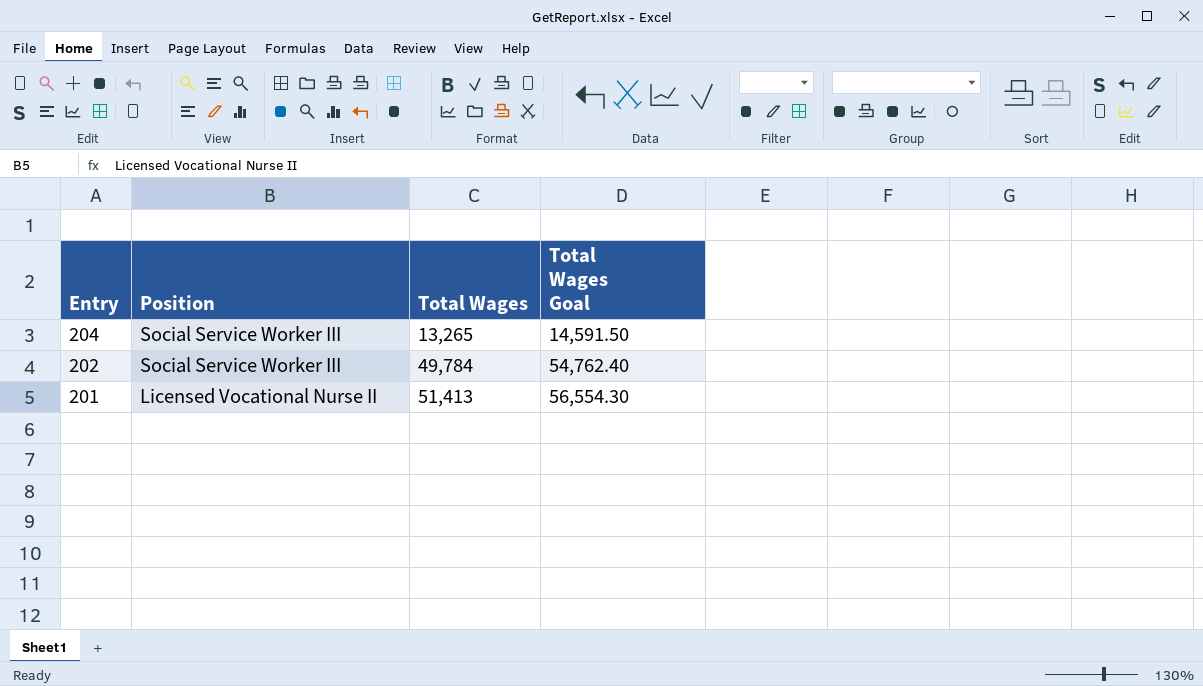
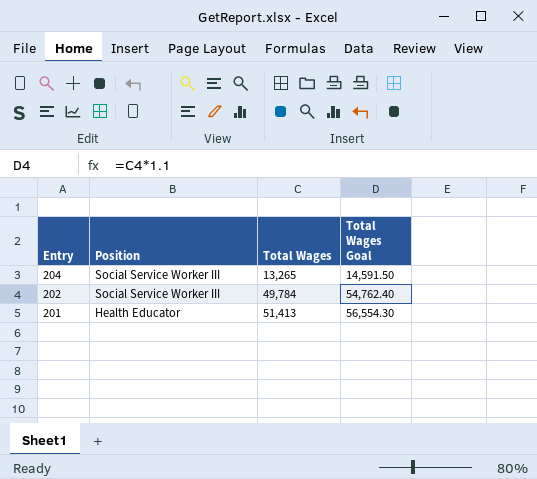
201 | Position: Licensed Vocational Nurse II -> Health Educator

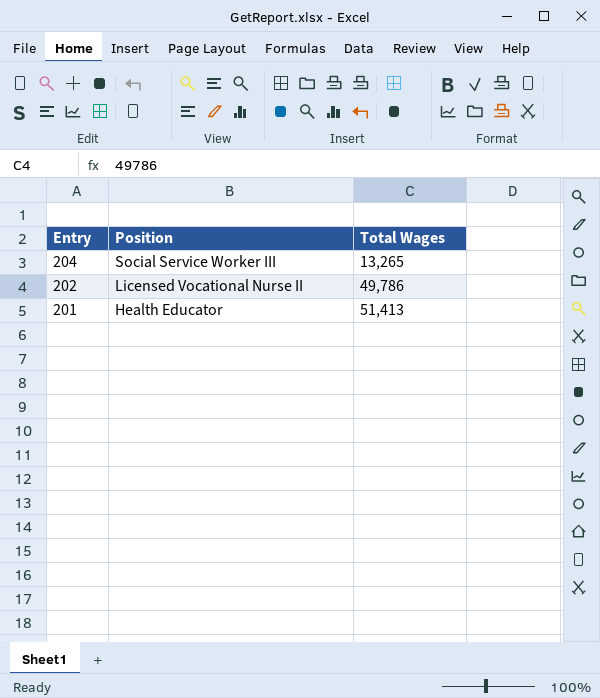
column Total Wages Goal | formula: [Total Wages] * 1.1 -> none
202 | Position: Social Service Worker III -> Licensed Vocational Nurse II
202 | Total Wages: 49,784 -> 49,786

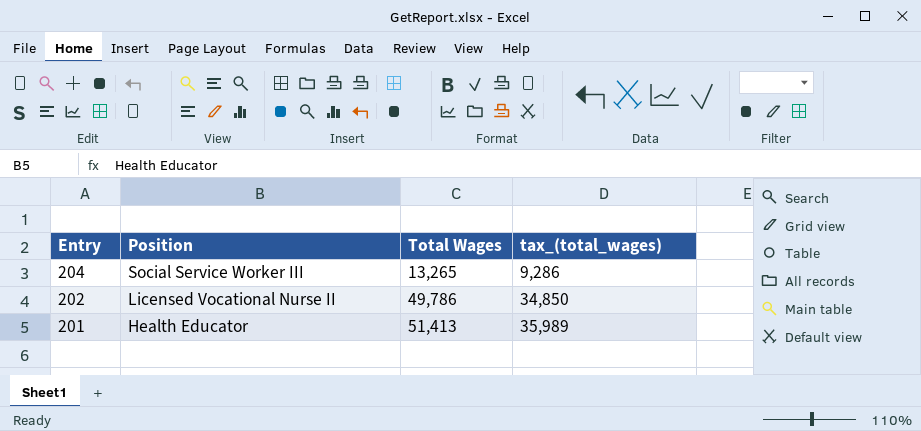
column tax_(total_wages) | formula: none -> [Total Wages] * 0.7

